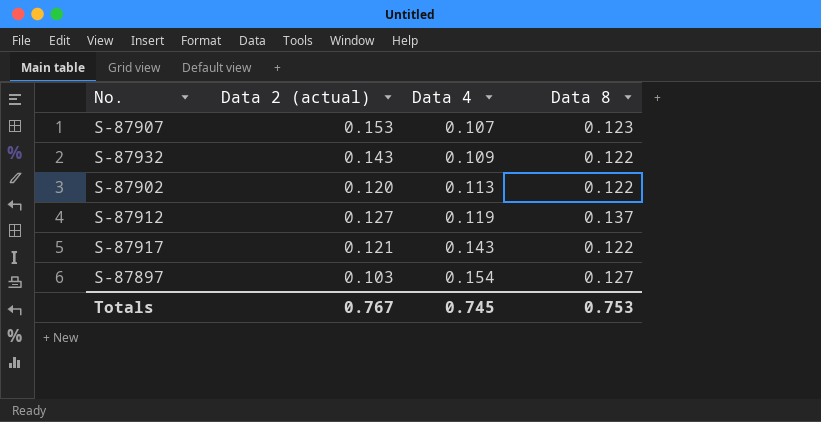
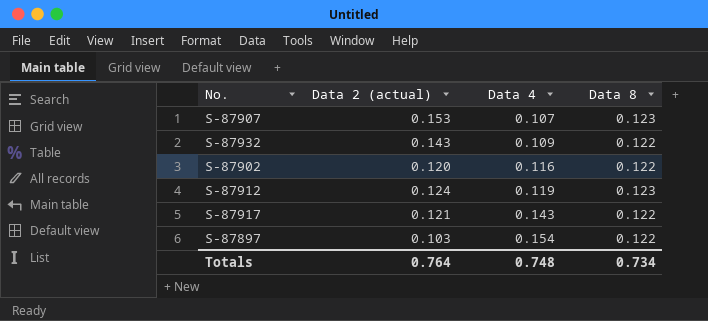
S-87902 | Data 4: 0.113 -> 0.116
S-87912 | Data 2 (actual): 0.127 -> 0.124
S-87912 | Data 8: 0.137 -> 0.123
S-87897 | Data 8: 0.127 -> 0.122
Totals | Data 2 (actual): 0.767 -> 0.764
Totals | Data 4: 0.745 -> 0.748
Totals | Data 8: 0.753 -> 0.734

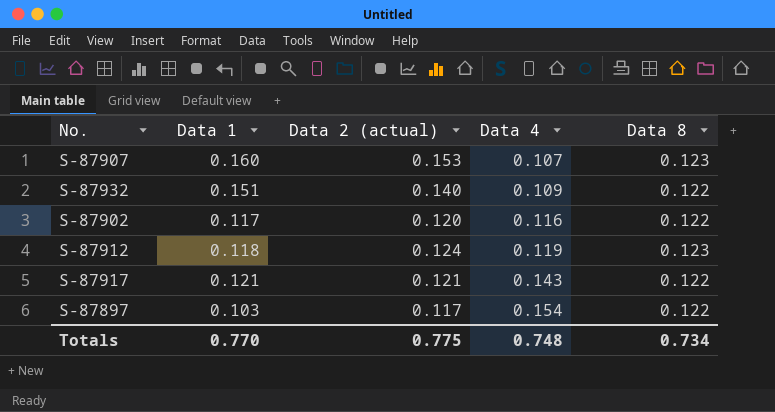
column Data 1 | position: none -> 2
S-87932 | Data 2 (actual): 0.143 -> 0.140
S-87897 | Data 2 (actual): 0.103 -> 0.117
Totals | Data 2 (actual): 0.764 -> 0.775

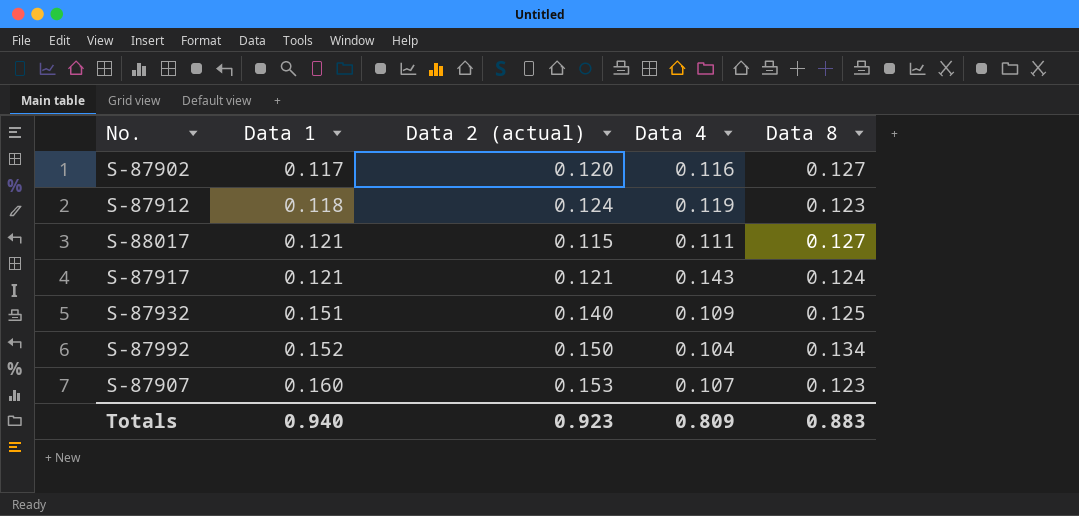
row order: Data 4 ascending -> Data 1 ascending
row S-87897: 0.103 | 0.117 | 0.154 | 0.122 -> none
S-87902 | Data 8: 0.122 -> 0.127
row S-88017: none -> 0.121 | 0.115 | 0.111 | 0.127
S-87917 | Data 8: 0.122 -> 0.124
S-87932 | Data 8: 0.122 -> 0.125
row S-87992: none -> 0.152 | 0.150 | 0.104 | 0.134
Totals | Data 1: 0.770 -> 0.940
Totals | Data 2 (actual): 0.775 -> 0.923
Totals | Data 4: 0.748 -> 0.809
Totals | Data 8: 0.734 -> 0.883

